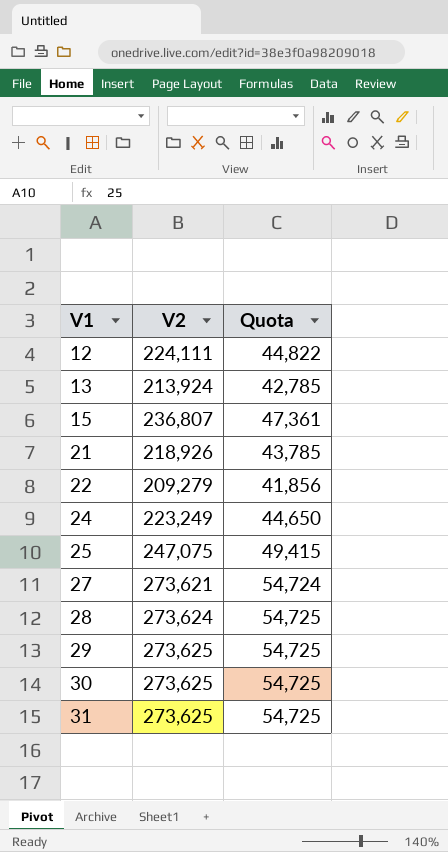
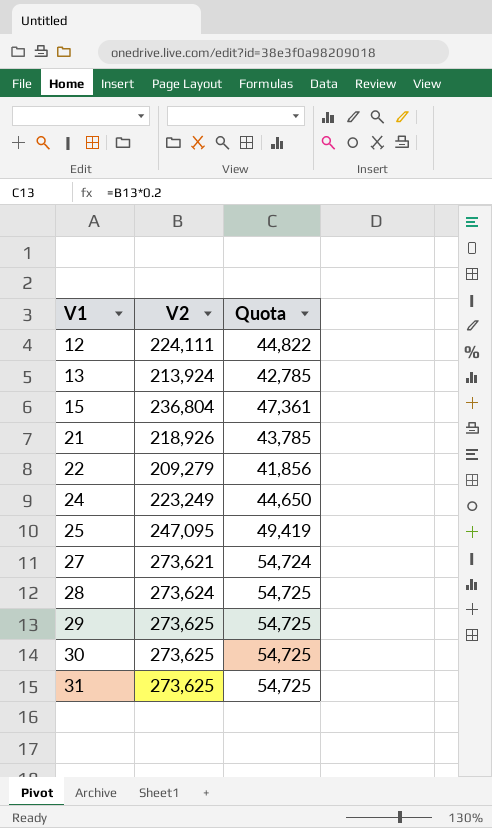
15 | V2: 236,807 -> 236,804
25 | V2: 247,075 -> 247,095
25 | Quota: 49,415 -> 49,419

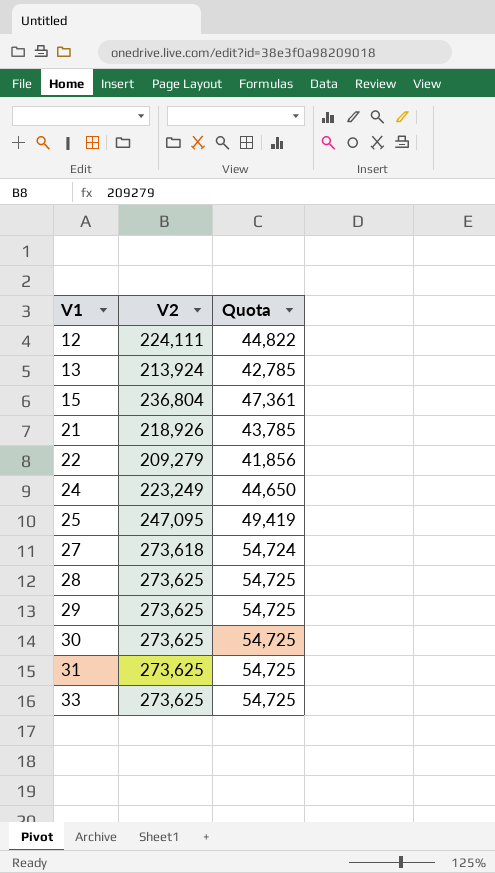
27 | V2: 273,621 -> 273,618
28 | V2: 273,624 -> 273,625
row 33: none -> 273,625 | 54,725

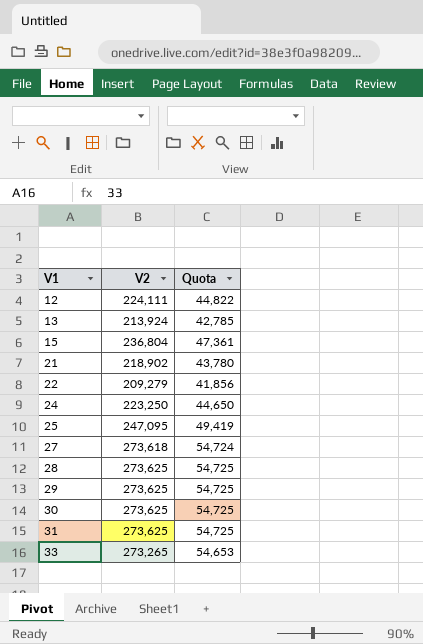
21 | V2: 218,926 -> 218,902
21 | Quota: 43,785 -> 43,780
24 | V2: 223,249 -> 223,250
33 | V2: 273,625 -> 273,265
33 | Quota: 54,725 -> 54,653

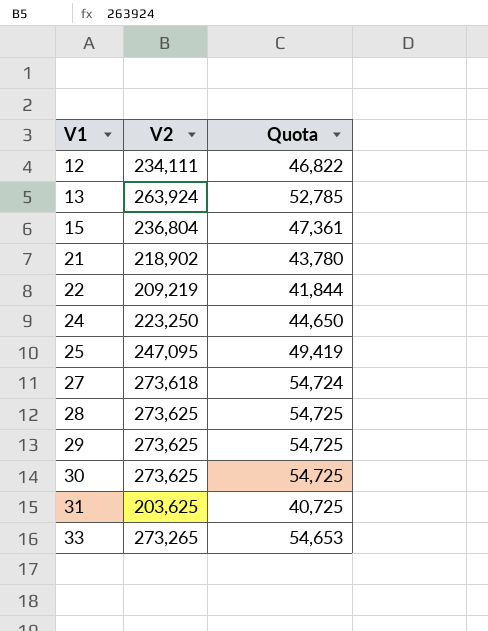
12 | V2: 224,111 -> 234,111
12 | Quota: 44,822 -> 46,822
13 | V2: 213,924 -> 263,924
13 | Quota: 42,785 -> 52,785
22 | V2: 209,279 -> 209,219
22 | Quota: 41,856 -> 41,844
31 | V2: 273,625 -> 203,625
31 | Quota: 54,725 -> 40,725

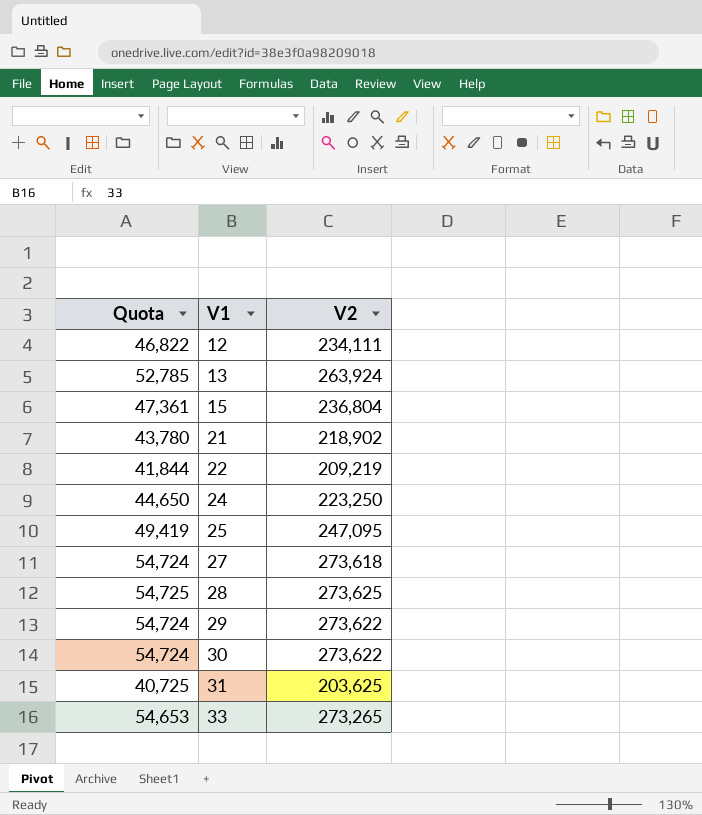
column Quota | position: 3 -> 1
29 | Quota: 54,725 -> 54,724
29 | V2: 273,625 -> 273,622
30 | Quota: 54,725 -> 54,724
30 | V2: 273,625 -> 273,622

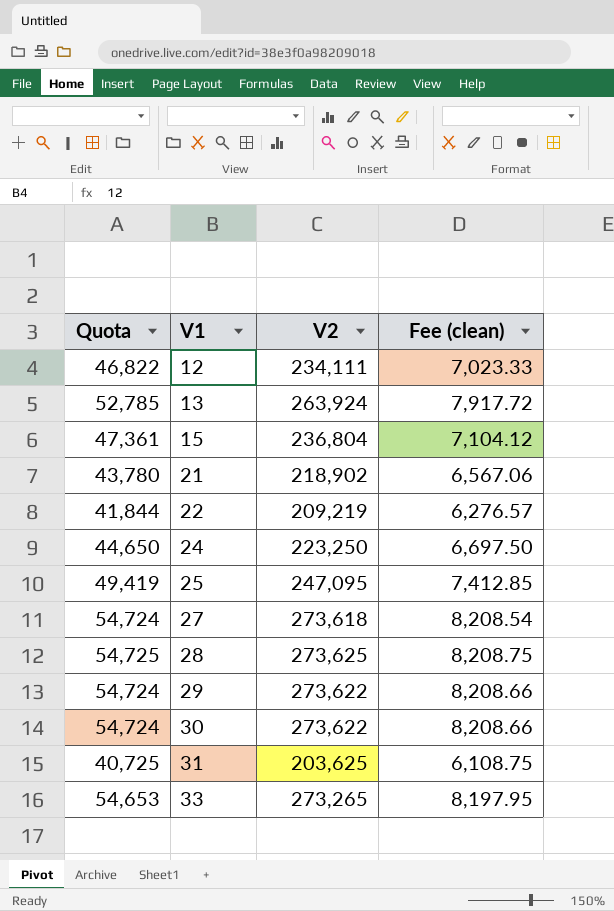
column Fee (clean) | formula: none -> [V2] * 0.03

